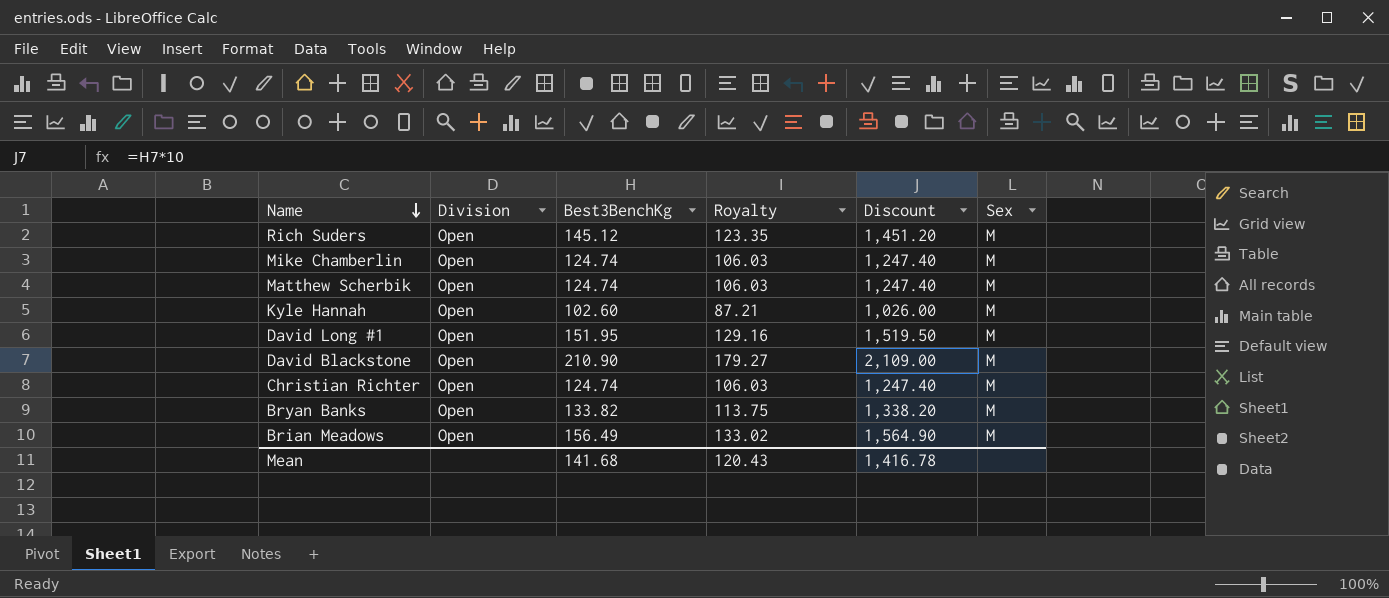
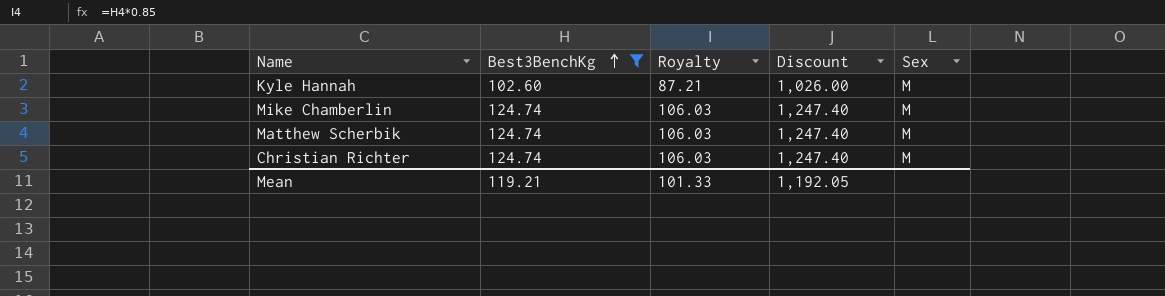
filter: none -> Best3BenchKg <= 124.74
row order: Name descending -> Best3BenchKg ascending
column Division | position: 2 -> none
Mean | Best3BenchKg: 141.68 -> 119.21
Mean | Royalty: 120.43 -> 101.33
Mean | Discount: 1,416.78 -> 1,192.05

